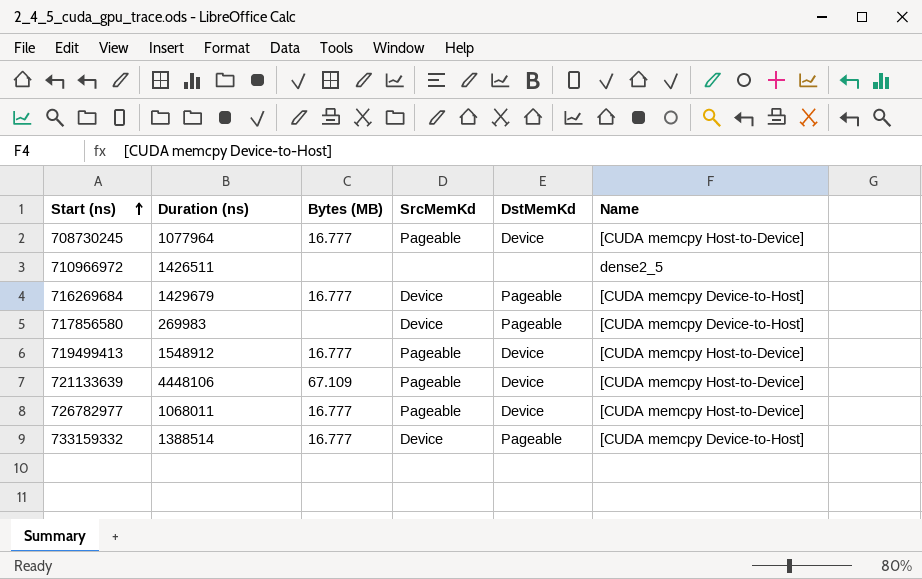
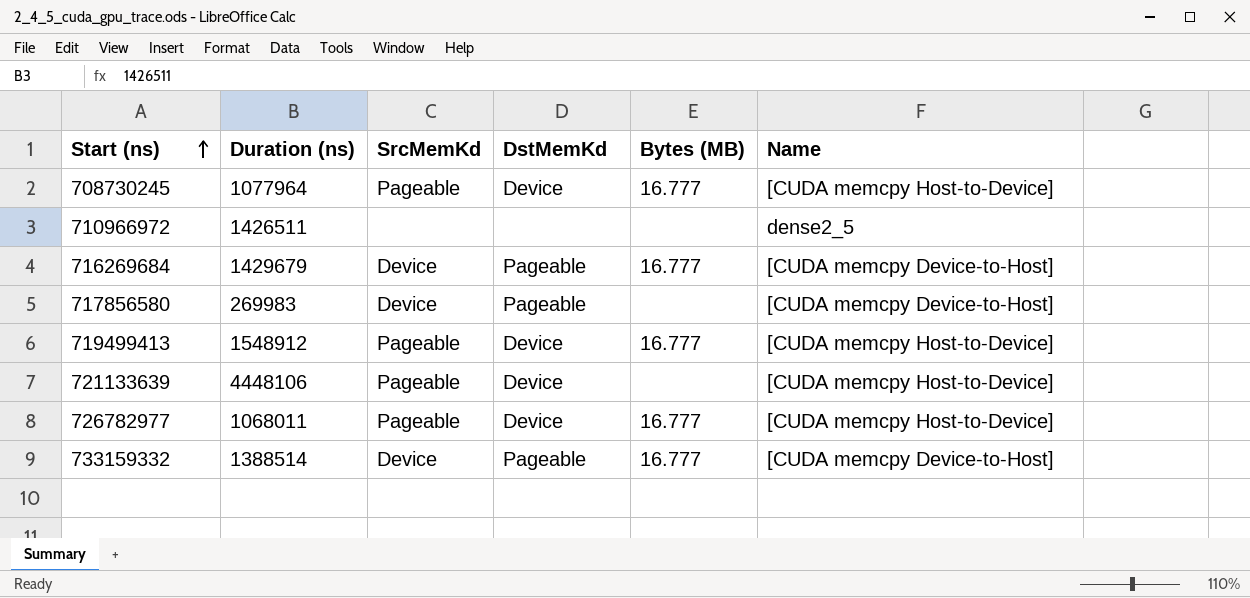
column Bytes (MB) | position: 3 -> 5
721133639 | Bytes (MB): 67.109 -> none

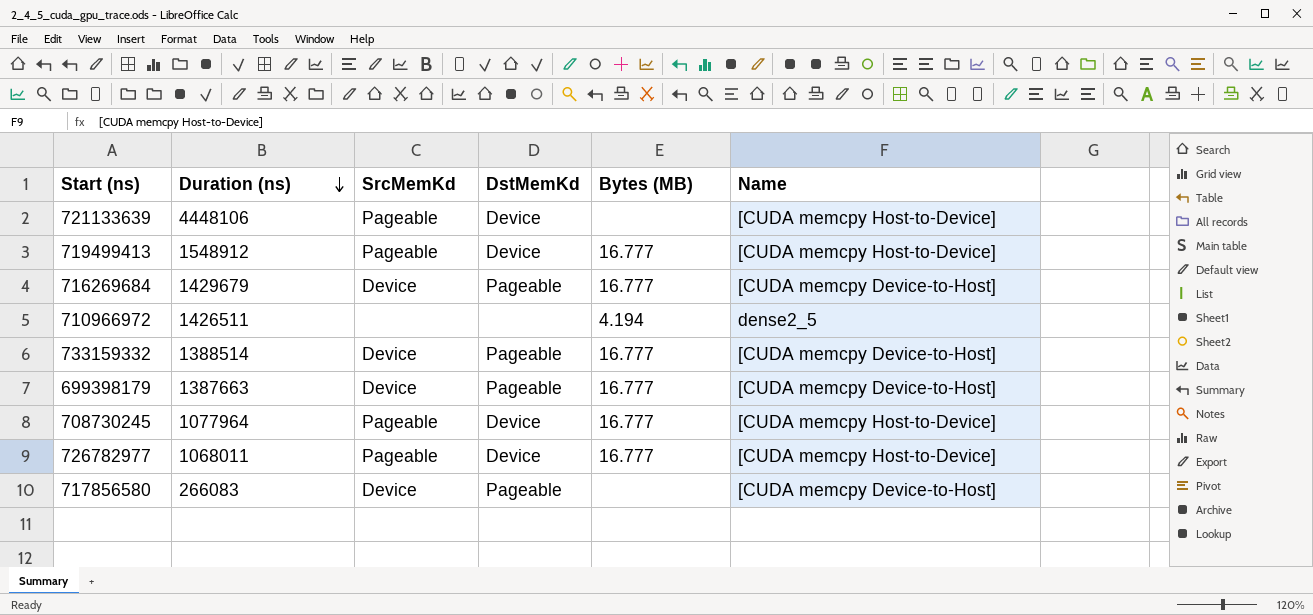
row order: Start (ns) ascending -> Duration (ns) descending
710966972 | Bytes (MB): none -> 4.194
row 699398179: none -> 1387663 | Device | Pageable | 16.777 | [CUDA memcpy Device-to-Host]
717856580 | Duration (ns): 269983 -> 266083

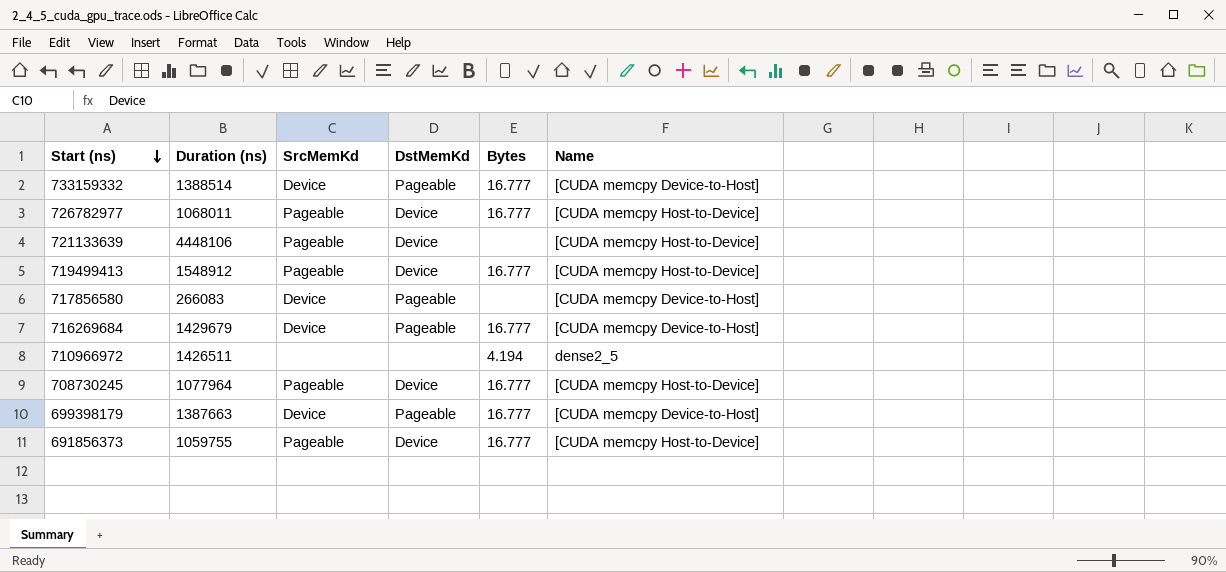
row order: Duration (ns) descending -> Start (ns) descending
column name: Bytes (MB) -> Bytes
row 691856373: none -> 1059755 | Pageable | Device | 16.777 | [CUDA memcpy Host-to-Device]

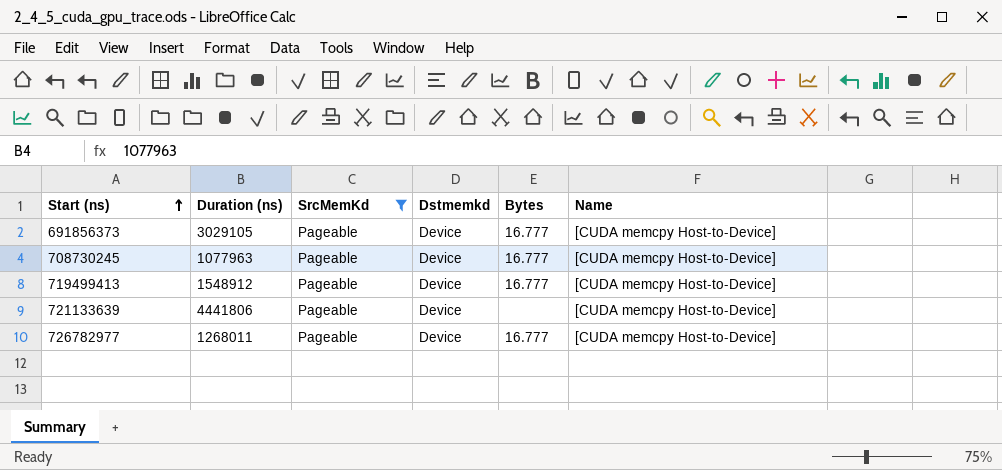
filter: none -> SrcMemKd = Pageable
row order: Start (ns) descending -> Start (ns) ascending
column name: DstMemKd -> Dstmemkd
691856373 | Duration (ns): 1059755 -> 3029105
708730245 | Duration (ns): 1077964 -> 1077963
721133639 | Duration (ns): 4448106 -> 4441806
726782977 | Duration (ns): 1068011 -> 1268011

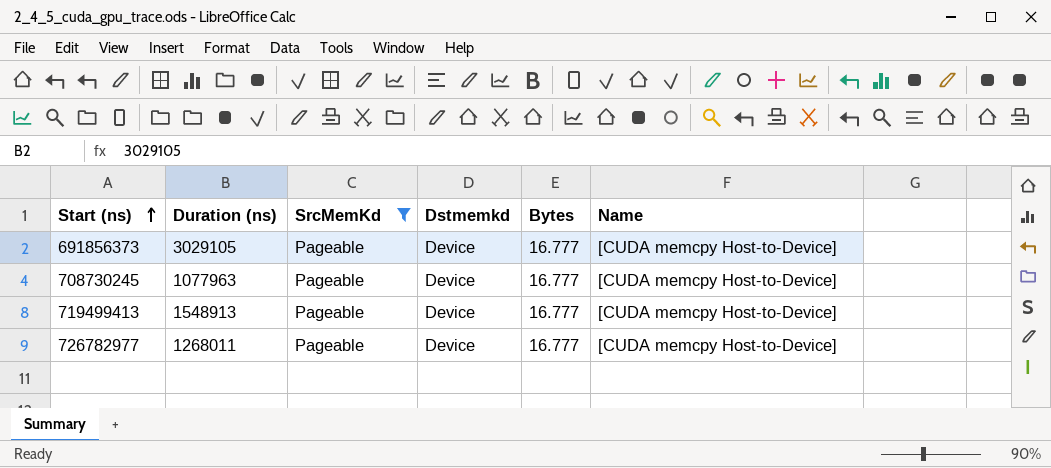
row 721133639: 4441806 | Pageable | Device | none | [CUDA memcpy Host-to-Device] -> none
719499413 | Duration (ns): 1548912 -> 1548913

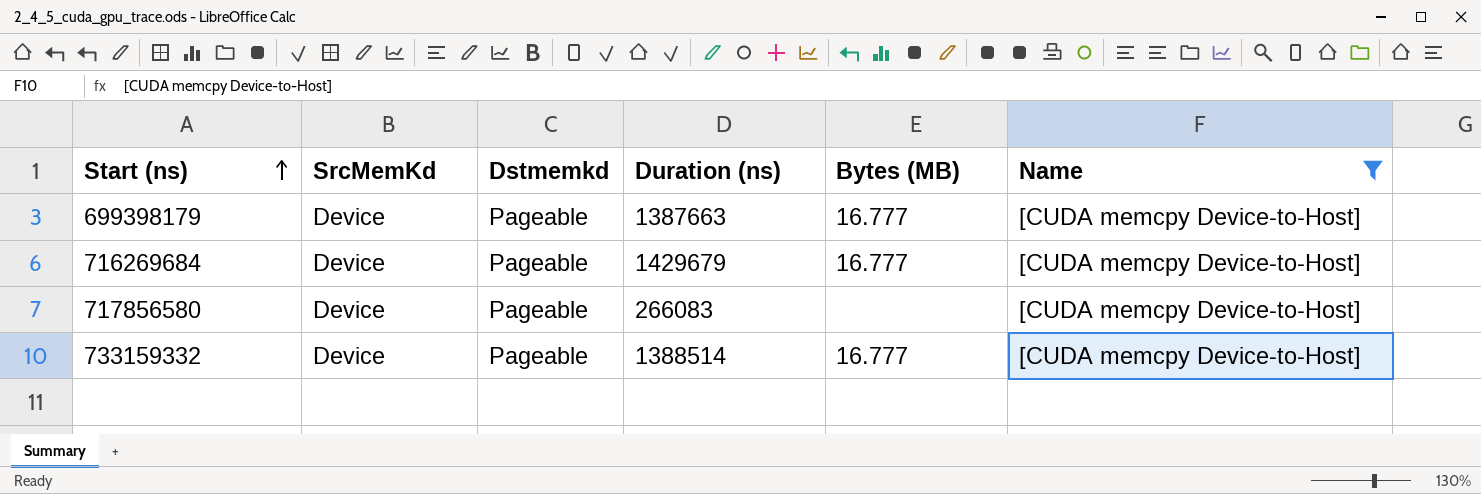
filter: SrcMemKd = Pageable -> Name = [CUDA memcpy Device-to-Host]
column Duration (ns) | position: 2 -> 4
column name: Bytes -> Bytes (MB)

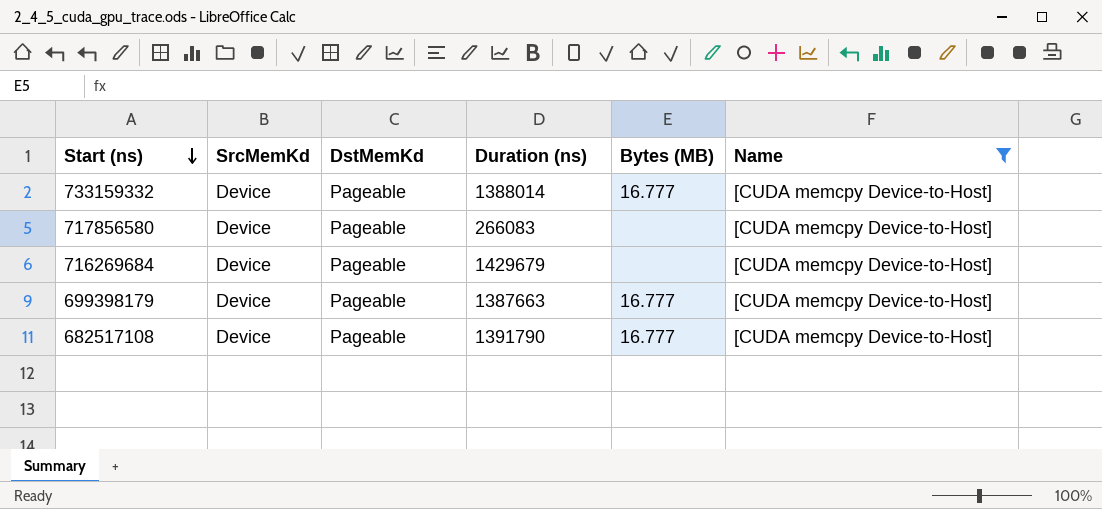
row order: Start (ns) ascending -> Start (ns) descending
column name: Dstmemkd -> DstMemKd
733159332 | Duration (ns): 1388514 -> 1388014
716269684 | Bytes (MB): 16.777 -> none
row 682517108: none -> Device | Pageable | 1391790 | 16.777 | [CUDA memcpy Device-to-Host]

